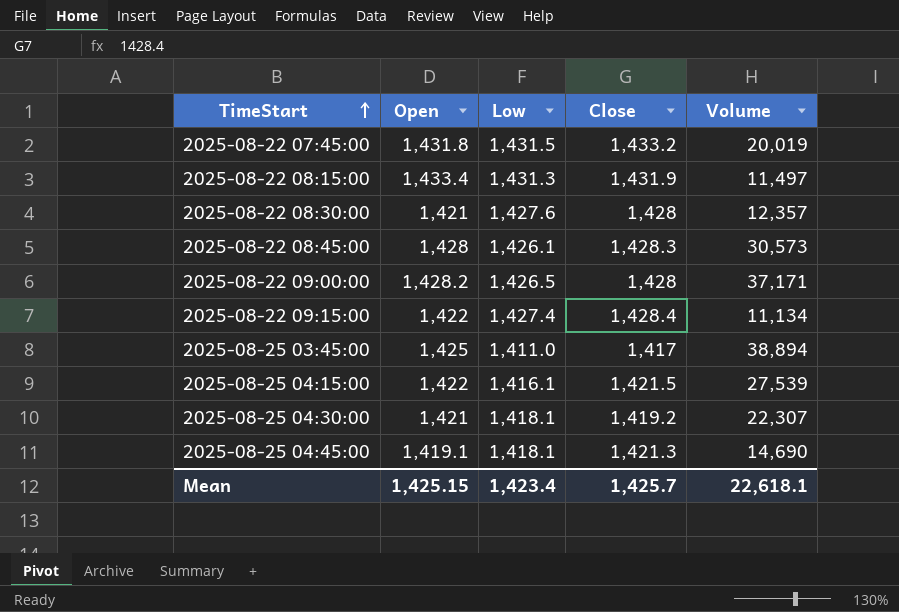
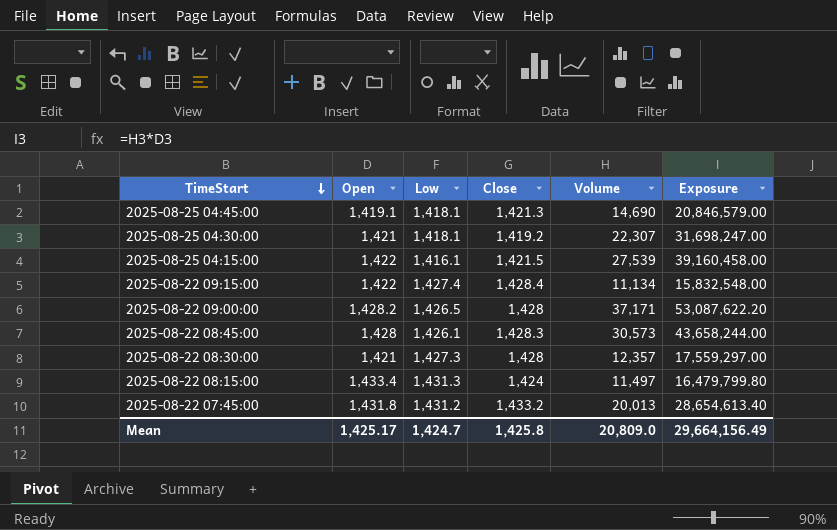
row order: TimeStart ascending -> TimeStart descending
column Exposure | formula: none -> [Open] * [Volume]
row 2025-08-25 03:45:00: 1,425 | 1,411.0 | 1,417 | 38,894 -> none
2025-08-22 08:30:00 | Low: 1,427.6 -> 1,427.3
2025-08-22 08:15:00 | Close: 1,431.9 -> 1,424
2025-08-22 07:45:00 | Low: 1,431.5 -> 1,431.2
2025-08-22 07:45:00 | Volume: 20,019 -> 20,013
Mean | Open: 1,425.15 -> 1,425.17
Mean | Low: 1,423.4 -> 1,424.7
Mean | Close: 1,425.7 -> 1,425.8
Mean | Volume: 22,618.1 -> 20,809.0

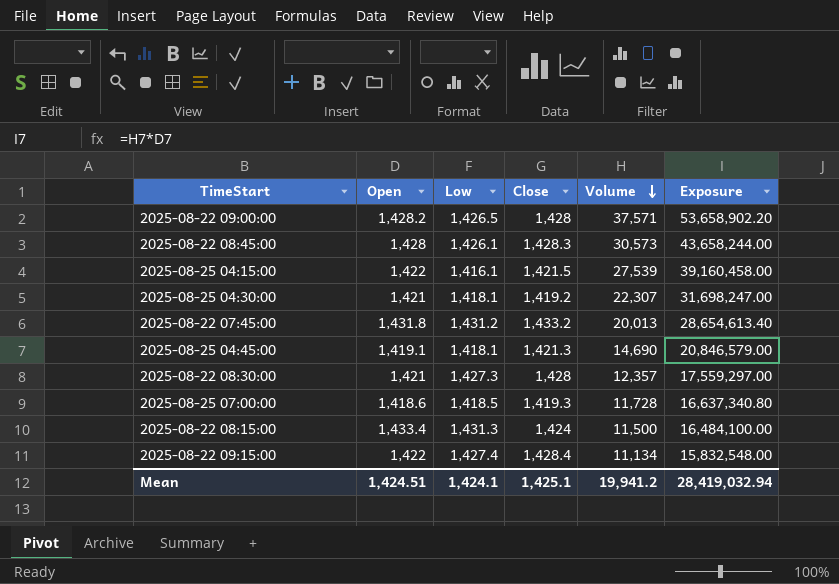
row order: TimeStart descending -> Volume descending
2025-08-22 09:00:00 | Volume: 37,171 -> 37,571
2025-08-22 09:00:00 | Exposure: 53,087,622.20 -> 53,658,902.20
row 2025-08-25 07:00:00: none -> 1,418.6 | 1,418.5 | 1,419.3 | 11,728 | 16,637,340.80
2025-08-22 08:15:00 | Volume: 11,497 -> 11,500
2025-08-22 08:15:00 | Exposure: 16,479,799.80 -> 16,484,100.00
Mean | Open: 1,425.17 -> 1,424.51
Mean | Low: 1,424.7 -> 1,424.1
Mean | Close: 1,425.8 -> 1,425.1
Mean | Volume: 20,809.0 -> 19,941.2
Mean | Exposure: 29,664,156.49 -> 28,419,032.94

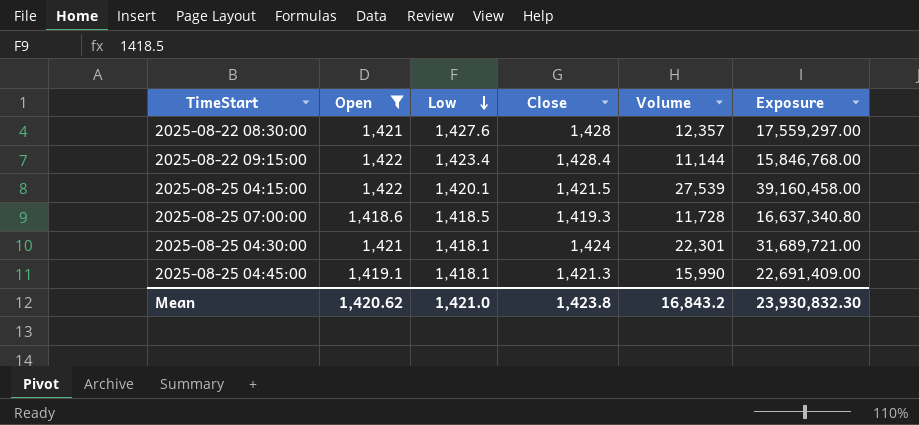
filter: none -> Open <= 1,422
row order: Volume descending -> Low descending
2025-08-22 08:30:00 | Low: 1,427.3 -> 1,427.6
2025-08-22 09:15:00 | Low: 1,427.4 -> 1,423.4
2025-08-22 09:15:00 | Volume: 11,134 -> 11,144
2025-08-22 09:15:00 | Exposure: 15,832,548.00 -> 15,846,768.00
2025-08-25 04:15:00 | Low: 1,416.1 -> 1,420.1
2025-08-25 04:30:00 | Close: 1,419.2 -> 1,424
2025-08-25 04:30:00 | Volume: 22,307 -> 22,301
2025-08-25 04:30:00 | Exposure: 31,698,247.00 -> 31,689,721.00
2025-08-25 04:45:00 | Volume: 14,690 -> 15,990
2025-08-25 04:45:00 | Exposure: 20,846,579.00 -> 22,691,409.00
Mean | Open: 1,424.51 -> 1,420.62
Mean | Low: 1,424.1 -> 1,421.0
Mean | Close: 1,425.1 -> 1,423.8
Mean | Volume: 19,941.2 -> 16,843.2
Mean | Exposure: 28,419,032.94 -> 23,930,832.30

